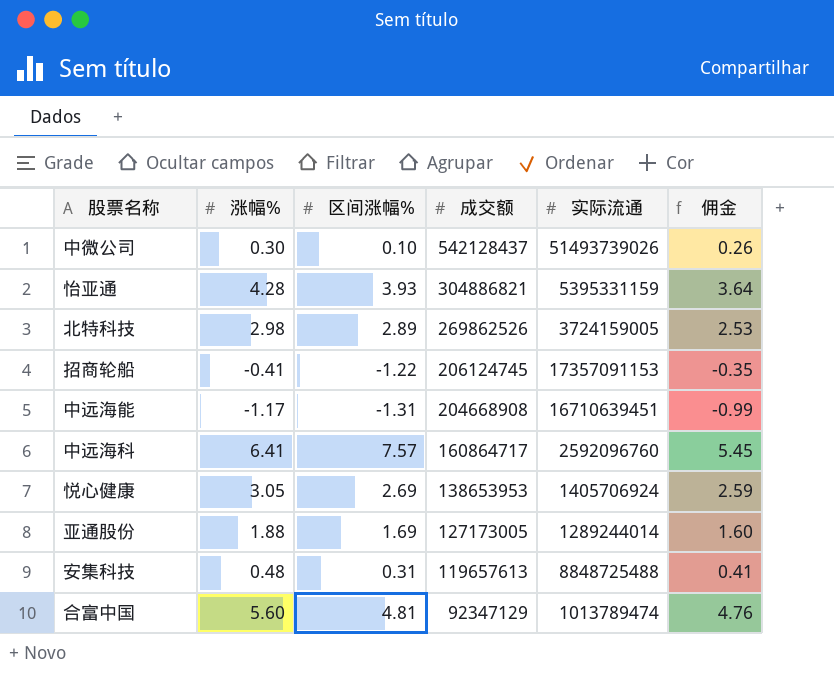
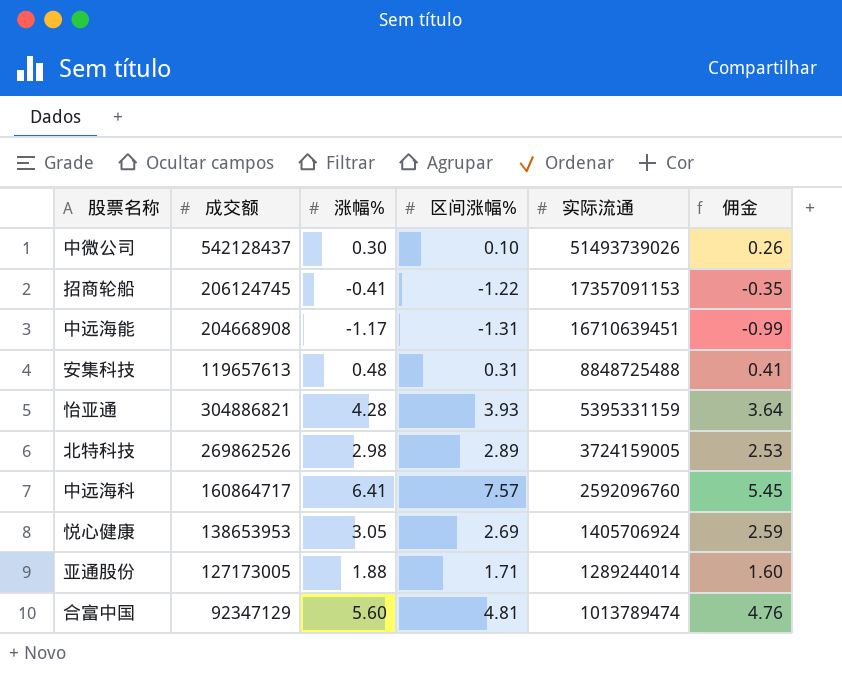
row order: 成交额 descending -> 实际流通 descending
column 成交额 | position: 4 -> 2
亚通股份 | 区间涨幅%: 1.69 -> 1.71

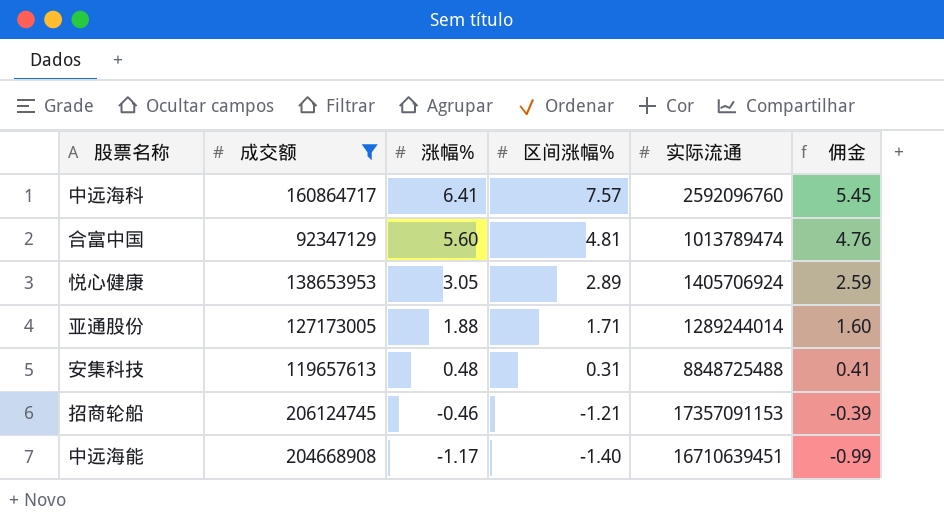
filter: none -> 成交额 <= 206124745
row order: 实际流通 descending -> 涨幅% descending
悦心健康 | 区间涨幅%: 2.69 -> 2.89
招商轮船 | 涨幅%: -0.41 -> -0.46
招商轮船 | 区间涨幅%: -1.22 -> -1.21
招商轮船 | 佣金: -0.35 -> -0.39
中远海能 | 区间涨幅%: -1.31 -> -1.40

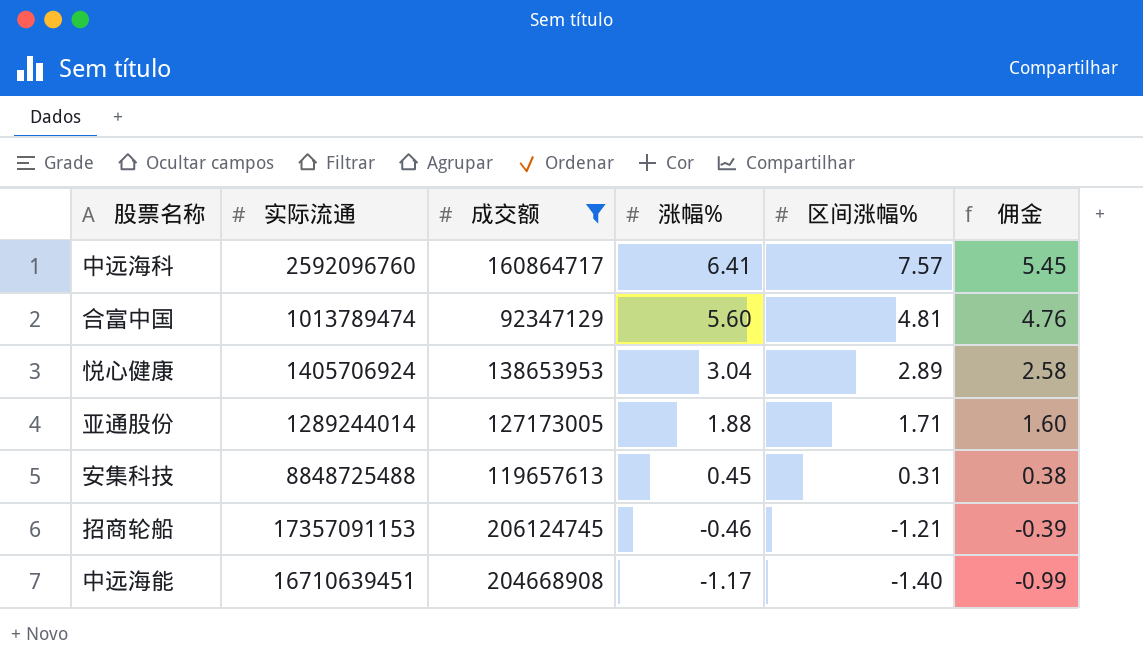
column 实际流通 | position: 5 -> 2
悦心健康 | 涨幅%: 3.05 -> 3.04
悦心健康 | 佣金: 2.59 -> 2.58
安集科技 | 涨幅%: 0.48 -> 0.45
安集科技 | 佣金: 0.41 -> 0.38

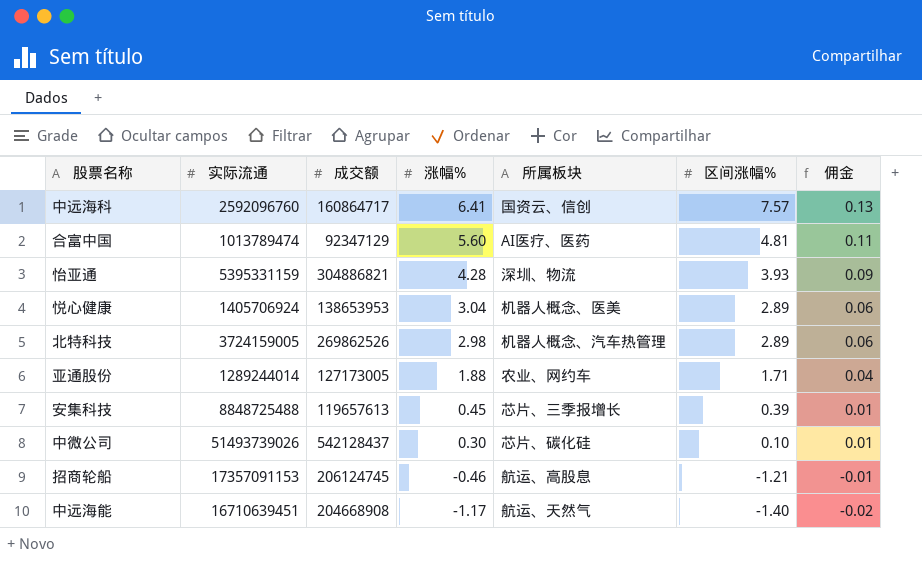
filter: 成交额 <= 206124745 -> none
column 所属板块 | position: none -> 5
column 佣金 | formula: [涨幅%] * 0.85 -> [涨幅%] * 0.02
安集科技 | 区间涨幅%: 0.31 -> 0.39

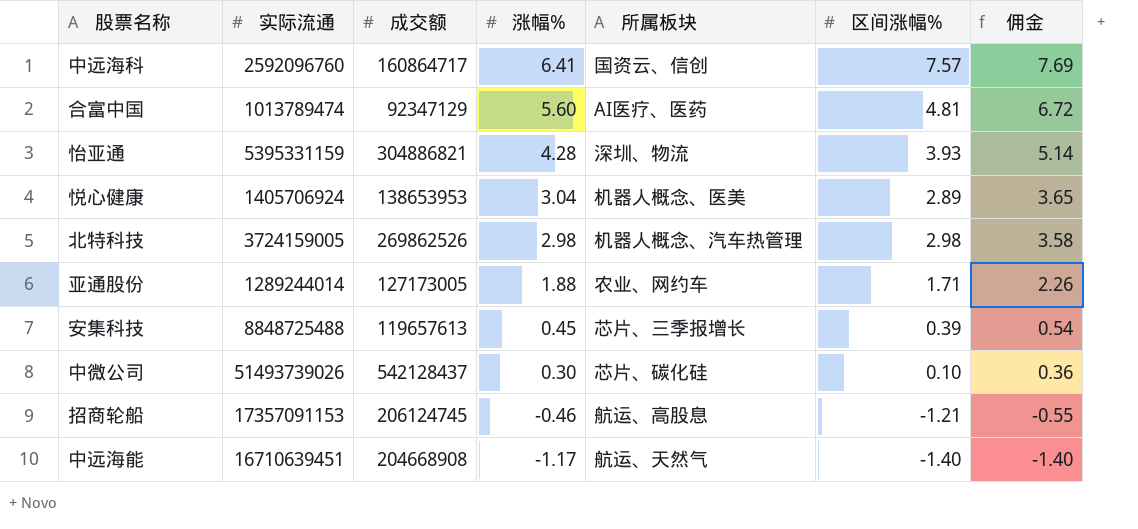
column 佣金 | formula: [涨幅%] * 0.02 -> [涨幅%] * 1.2
北特科技 | 区间涨幅%: 2.89 -> 2.98

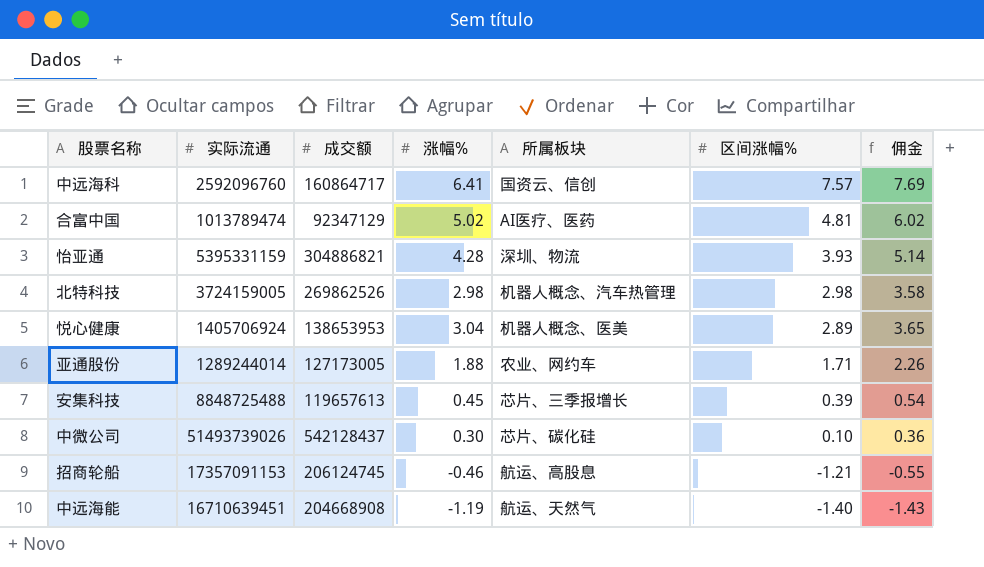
row order: 涨幅% descending -> 区间涨幅% descending
合富中国 | 涨幅%: 5.60 -> 5.02
合富中国 | 佣金: 6.72 -> 6.02
中远海能 | 涨幅%: -1.17 -> -1.19
中远海能 | 佣金: -1.40 -> -1.43

